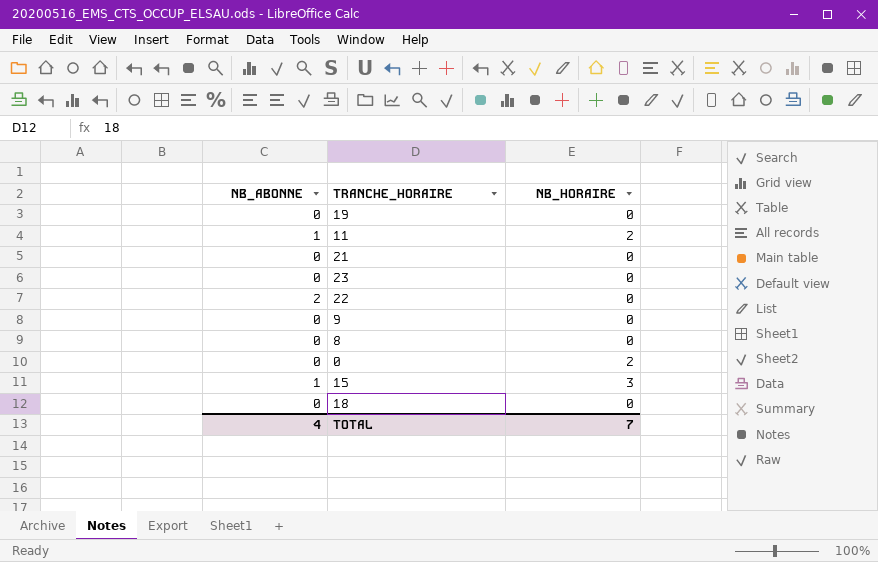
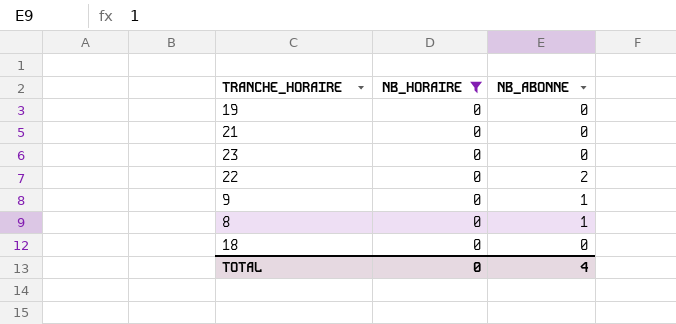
filter: none -> NB_HORAIRE = 0
column NB_ABONNE | position: 1 -> 3
9 | NB_ABONNE: 0 -> 1
8 | NB_ABONNE: 0 -> 1
TOTAL | NB_HORAIRE: 7 -> 0

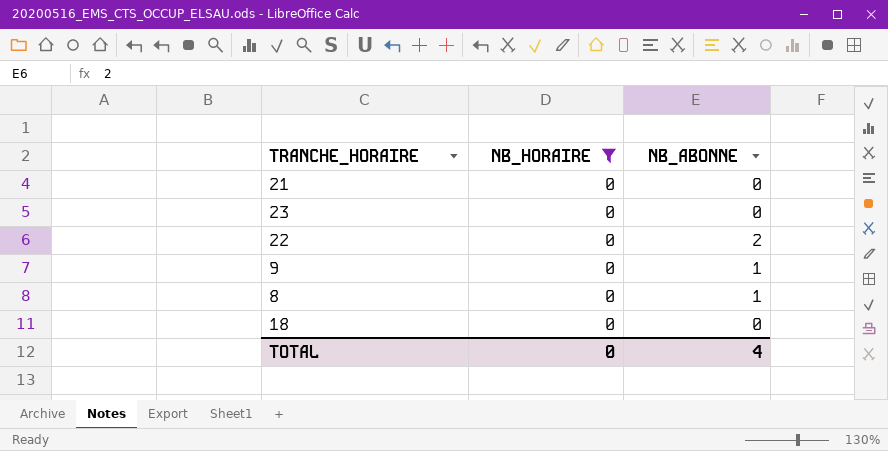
row 19: 0 | 0 -> none

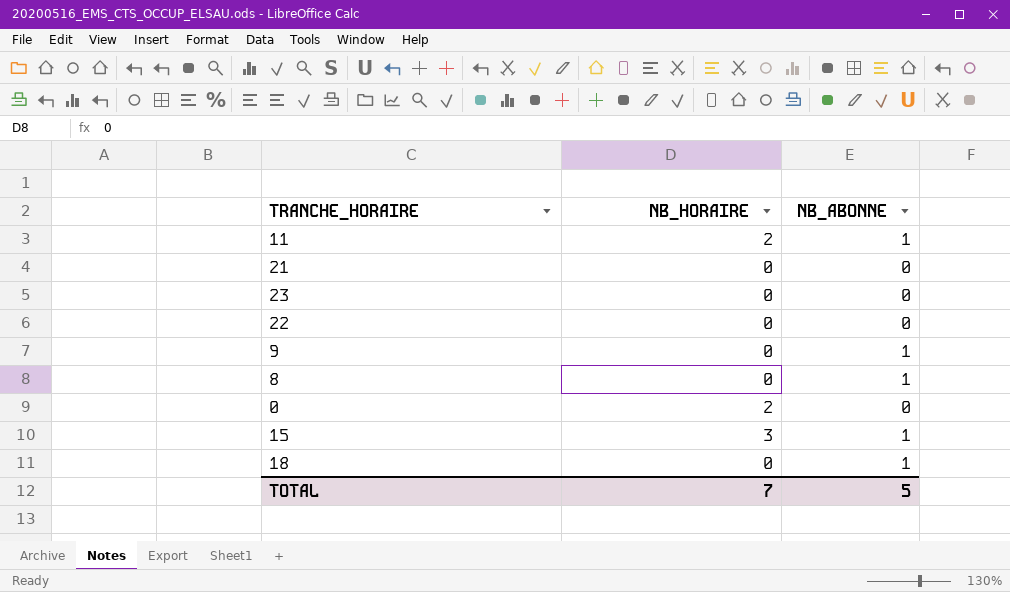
filter: NB_HORAIRE = 0 -> none
22 | NB_ABONNE: 2 -> 0
18 | NB_ABONNE: 0 -> 1
TOTAL | NB_HORAIRE: 0 -> 7
TOTAL | NB_ABONNE: 4 -> 5

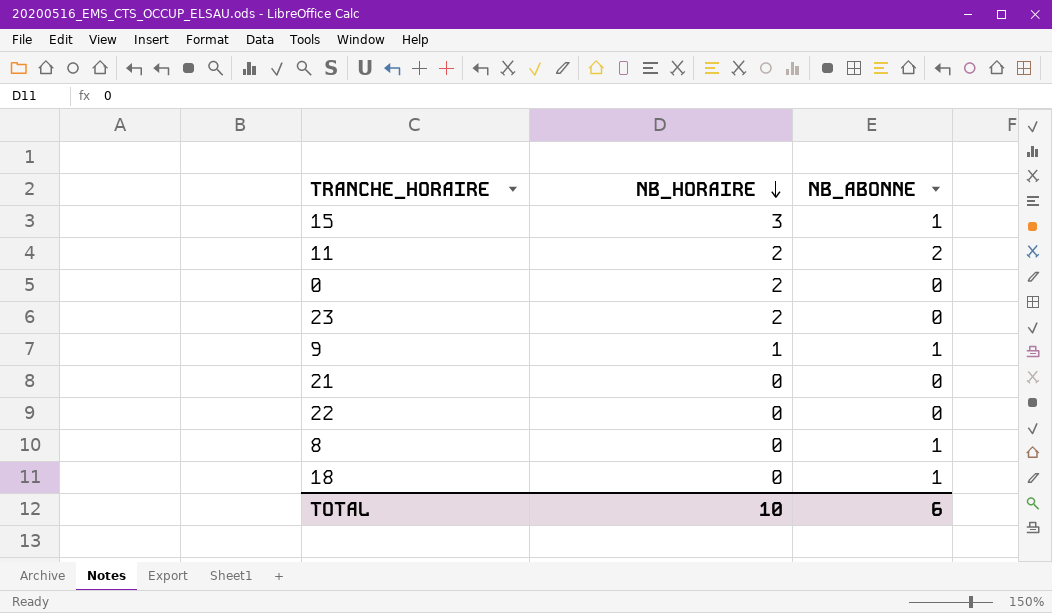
row order: none -> NB_HORAIRE descending
11 | NB_ABONNE: 1 -> 2
23 | NB_HORAIRE: 0 -> 2
9 | NB_HORAIRE: 0 -> 1
TOTAL | NB_HORAIRE: 7 -> 10
TOTAL | NB_ABONNE: 5 -> 6

